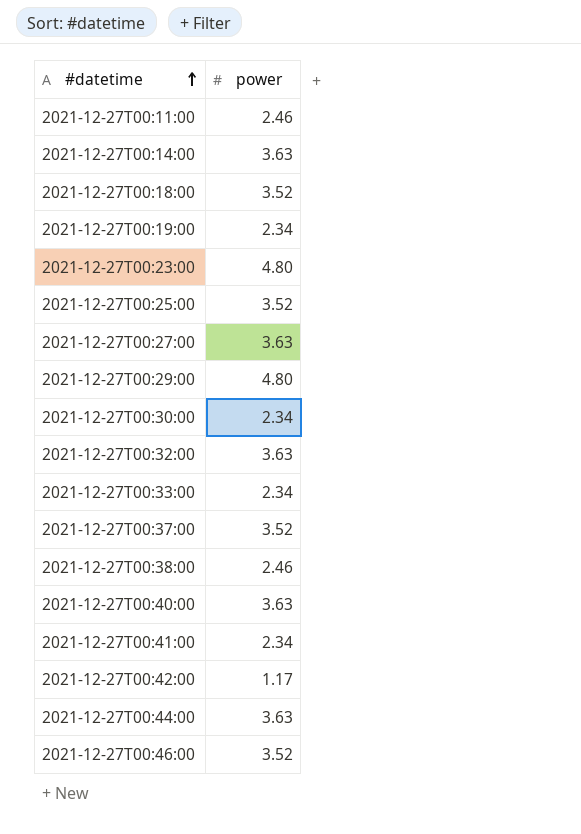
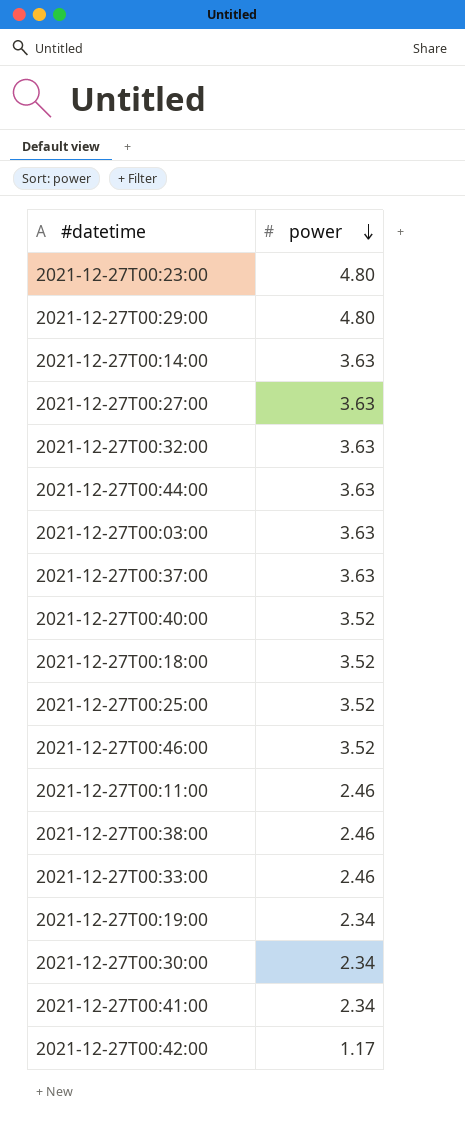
row order: #datetime ascending -> power descending
row 2021-12-27T00:03:00: none -> 3.63
2021-12-27T00:37:00 | power: 3.52 -> 3.63
2021-12-27T00:40:00 | power: 3.63 -> 3.52
2021-12-27T00:33:00 | power: 2.34 -> 2.46

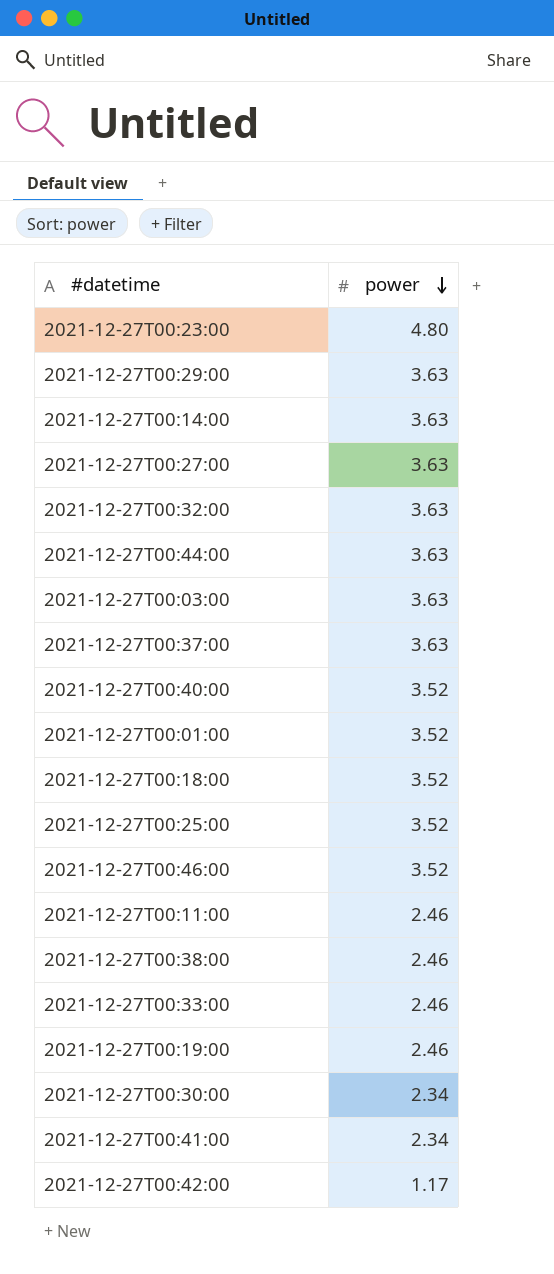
2021-12-27T00:29:00 | power: 4.80 -> 3.63
row 2021-12-27T00:01:00: none -> 3.52
2021-12-27T00:19:00 | power: 2.34 -> 2.46

